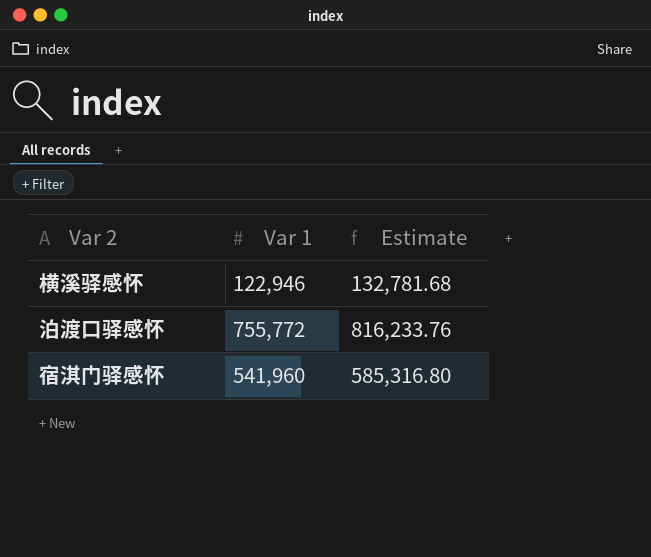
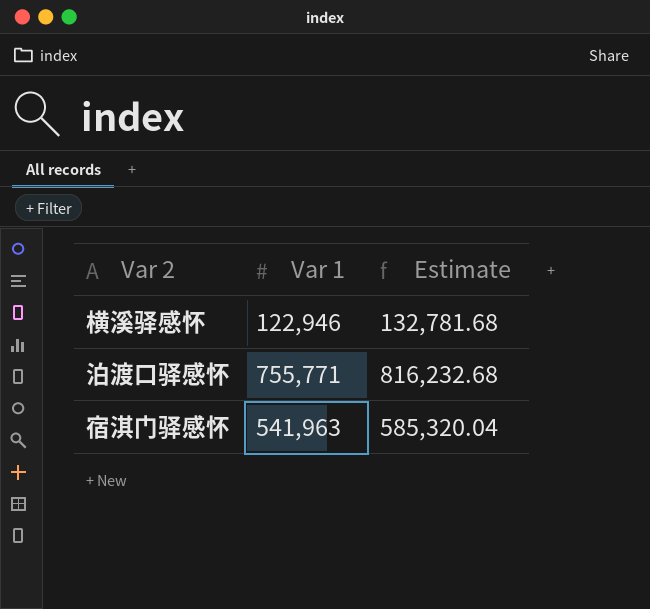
泊渡口驿感怀 | Var 1: 755,772 -> 755,771
泊渡口驿感怀 | Estimate: 816,233.76 -> 816,232.68
宿淇门驿感怀 | Var 1: 541,960 -> 541,963
宿淇门驿感怀 | Estimate: 585,316.80 -> 585,320.04

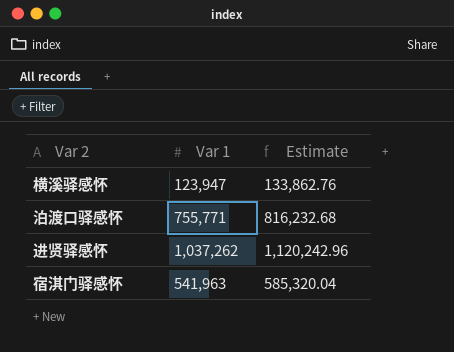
横溪驿感怀 | Var 1: 122,946 -> 123,947
横溪驿感怀 | Estimate: 132,781.68 -> 133,862.76
row 进贤驿感怀: none -> 1,037,262 | 1,120,242.96

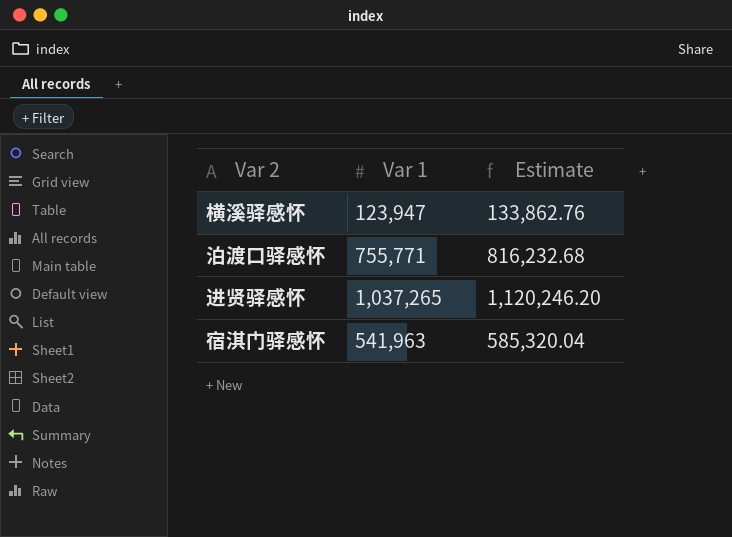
进贤驿感怀 | Var 1: 1,037,262 -> 1,037,265
进贤驿感怀 | Estimate: 1,120,242.96 -> 1,120,246.20

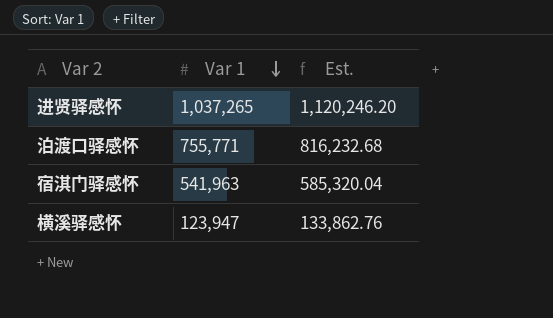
row order: none -> Var 1 descending
column name: Estimate -> Est.

